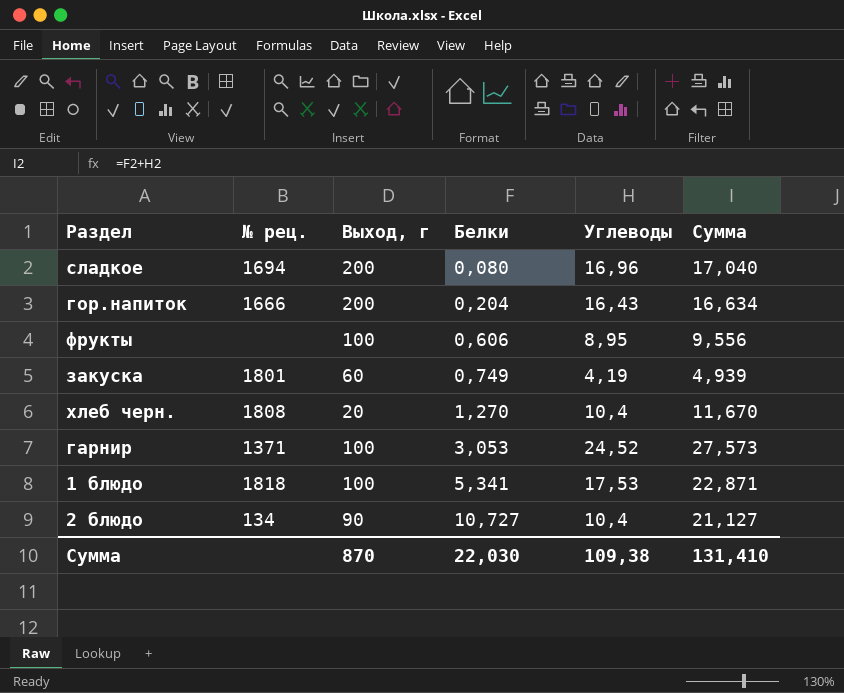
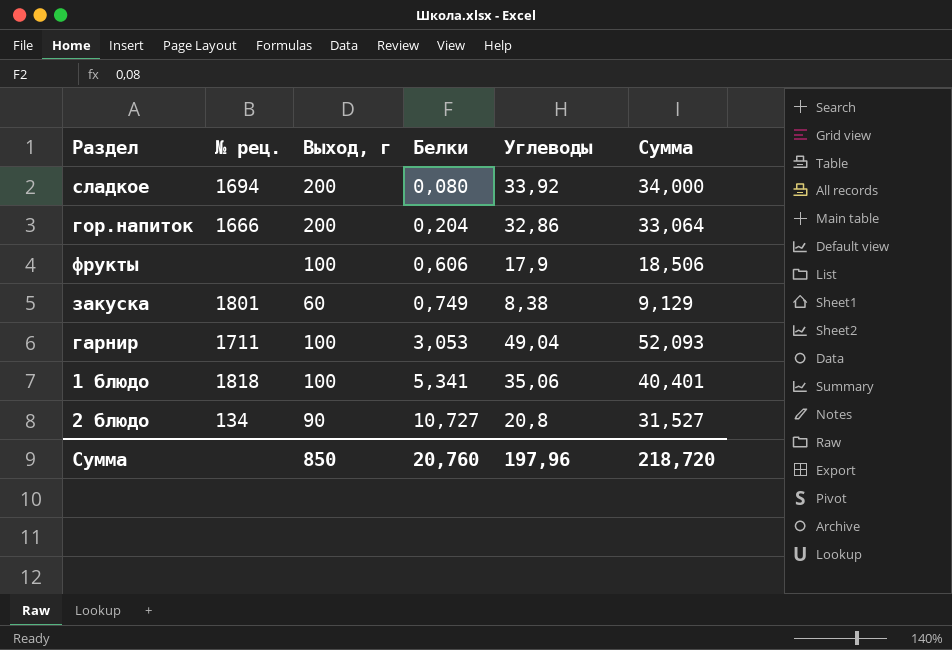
row хлеб черн.: 1808 | 20 | 1,270 | 10,4 | 11,670 -> none
сладкое | Углеводы: 16,96 -> 33,92
сладкое | Сумма: 17,040 -> 34,000
гор.напиток | Углеводы: 16,43 -> 32,86
гор.напиток | Сумма: 16,634 -> 33,064
фрукты | Углеводы: 8,95 -> 17,9
фрукты | Сумма: 9,556 -> 18,506
закуска | Углеводы: 4,19 -> 8,38
закуска | Сумма: 4,939 -> 9,129
гарнир | № рец.: 1371 -> 1711
гарнир | Углеводы: 24,52 -> 49,04
гарнир | Сумма: 27,573 -> 52,093
1 блюдо | Углеводы: 17,53 -> 35,06
1 блюдо | Сумма: 22,871 -> 40,401
2 блюдо | Углеводы: 10,4 -> 20,8
2 блюдо | Сумма: 21,127 -> 31,527
Сумма | Выход, г: 870 -> 850
Сумма | Белки: 22,030 -> 20,760
Сумма | Углеводы: 109,38 -> 197,96
Сумма | Сумма: 131,410 -> 218,720

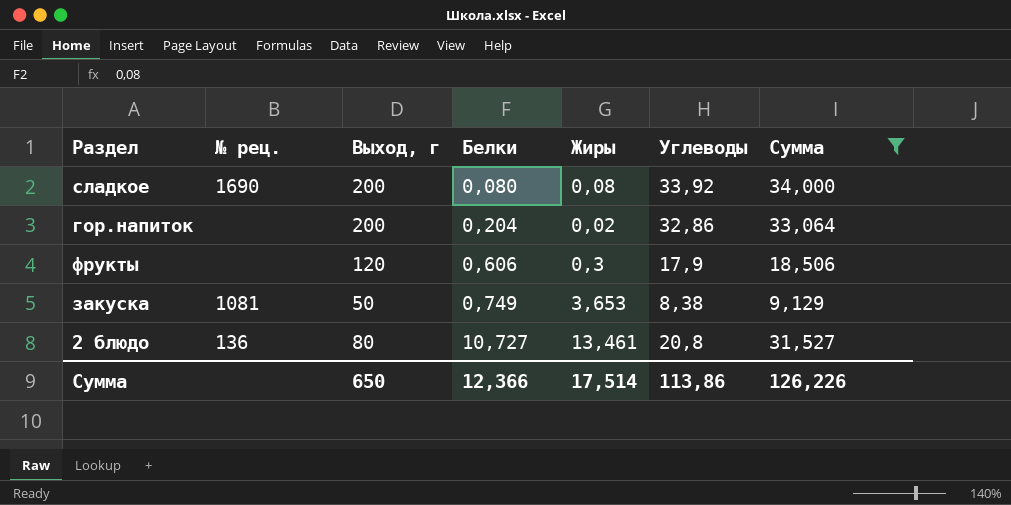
filter: none -> Сумма <= 34,000
column Жиры | position: none -> 5
сладкое | № рец.: 1694 -> 1690
гор.напиток | № рец.: 1666 -> none
фрукты | Выход, г: 100 -> 120
закуска | № рец.: 1801 -> 1081
закуска | Выход, г: 60 -> 50
2 блюдо | № рец.: 134 -> 136
2 блюдо | Выход, г: 90 -> 80
Сумма | Выход, г: 850 -> 650
Сумма | Белки: 20,760 -> 12,366
Сумма | Углеводы: 197,96 -> 113,86
Сумма | Сумма: 218,720 -> 126,226

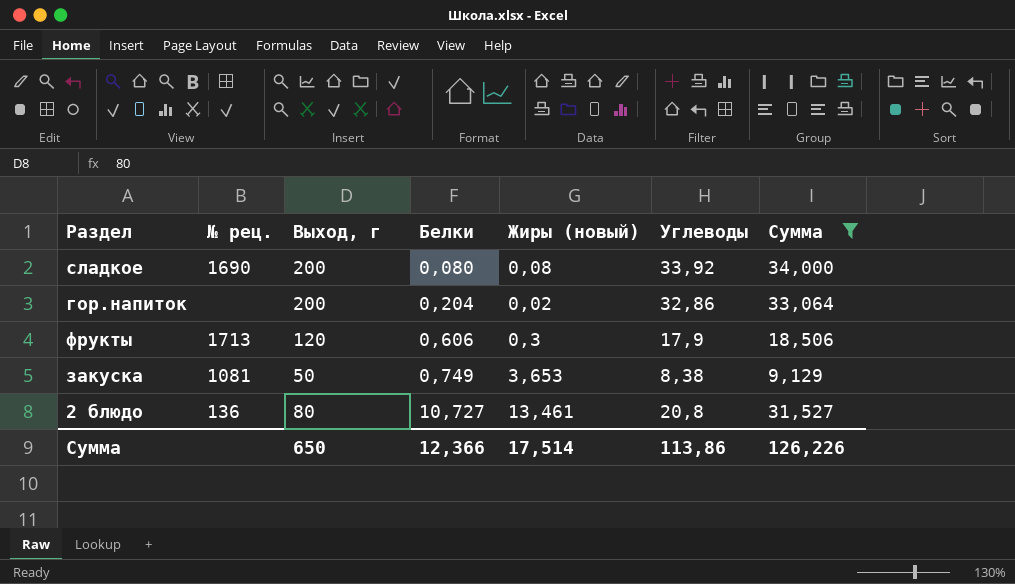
column name: Жиры -> Жиры (новый)
фрукты | № рец.: none -> 1713

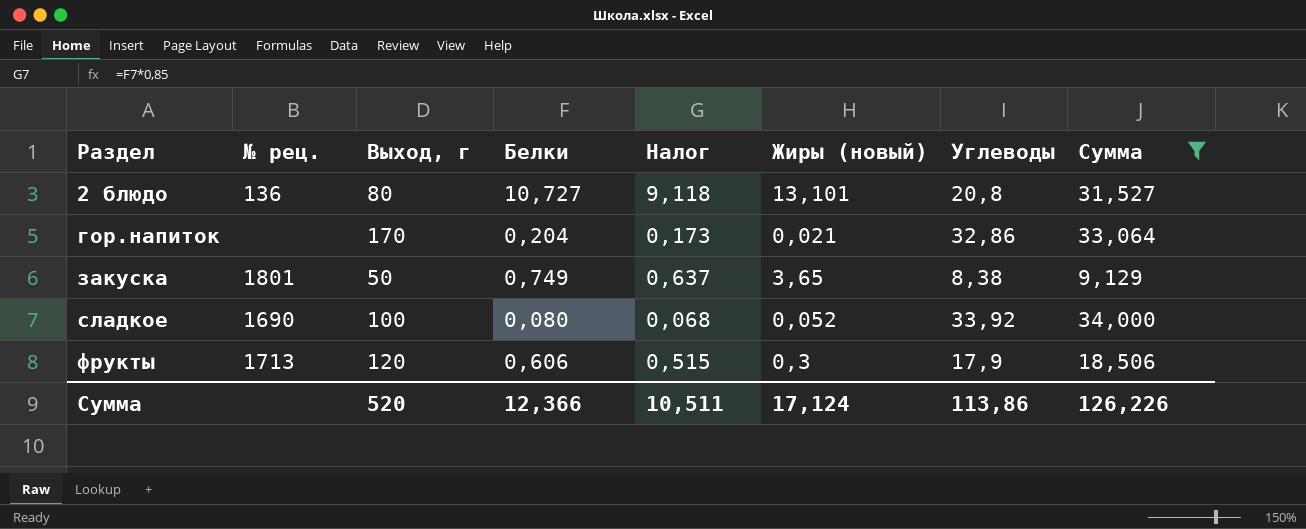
row order: Белки ascending -> Раздел ascending
column Налог | formula: none -> [Белки] * 0,85
2 блюдо | Жиры (новый): 13,461 -> 13,101
гор.напиток | Выход, г: 200 -> 170
гор.напиток | Жиры (новый): 0,02 -> 0,021
закуска | № рец.: 1081 -> 1801
закуска | Жиры (новый): 3,653 -> 3,65
сладкое | Выход, г: 200 -> 100
сладкое | Жиры (новый): 0,08 -> 0,052
Сумма | Выход, г: 650 -> 520
Сумма | Жиры (новый): 17,514 -> 17,124

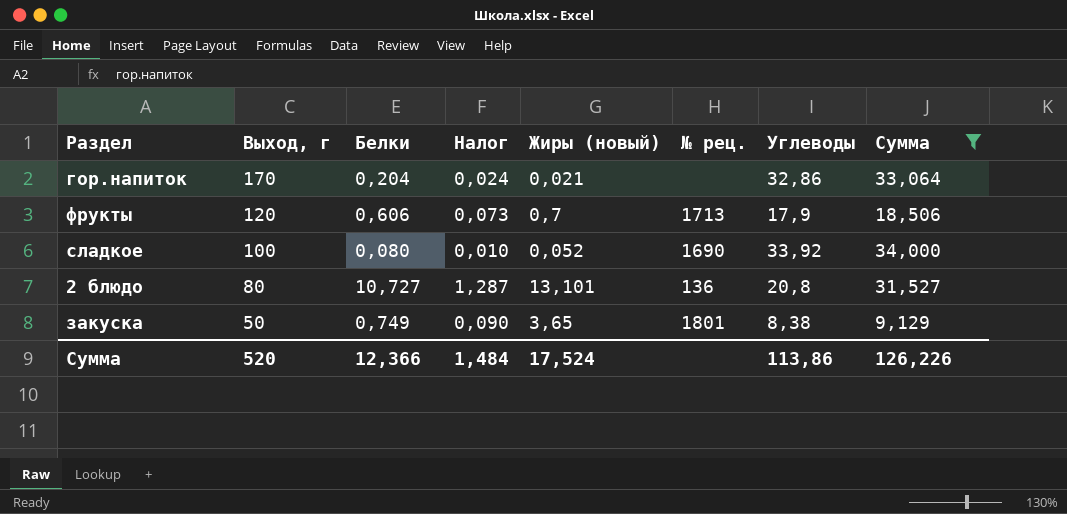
row order: Раздел ascending -> Выход, г descending
column Налог | formula: [Белки] * 0,85 -> [Белки] * 0,12
column № рец. | position: 2 -> 6
фрукты | Жиры (новый): 0,3 -> 0,7
Сумма | Налог: 10,511 -> 1,484
Сумма | Жиры (новый): 17,124 -> 17,524

